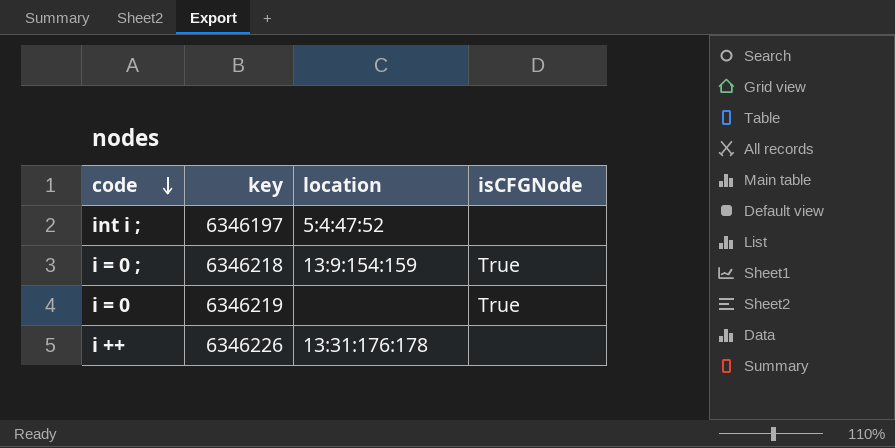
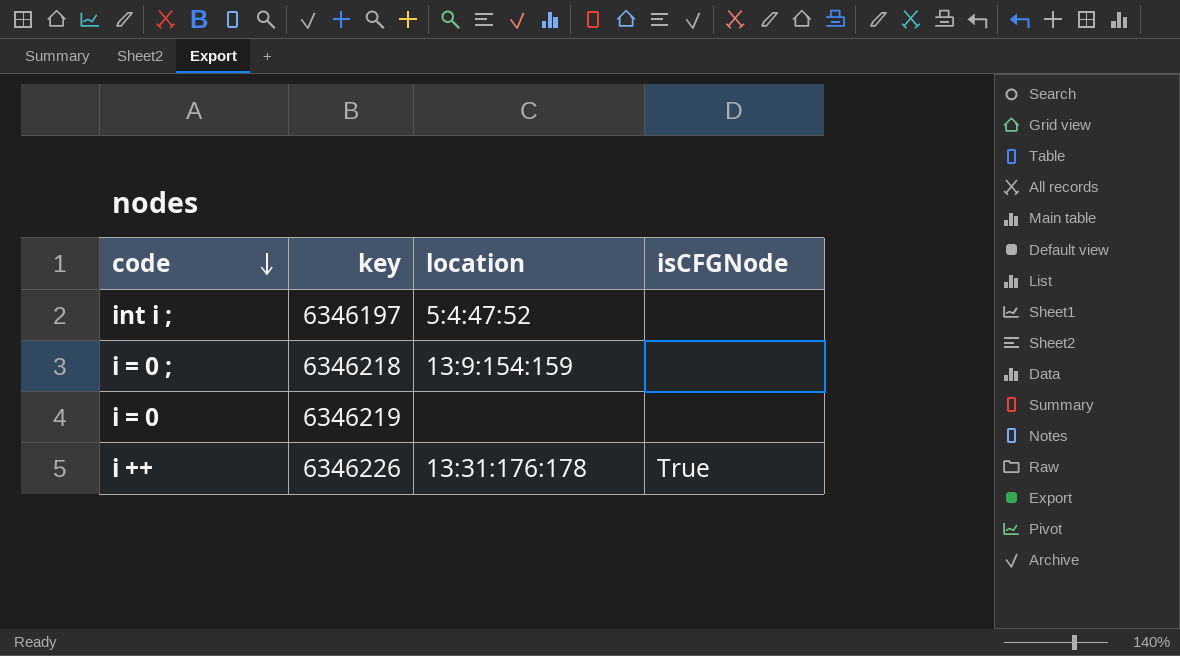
i = 0 ; | isCFGNode: True -> none
i = 0 | isCFGNode: True -> none
i ++ | isCFGNode: none -> True

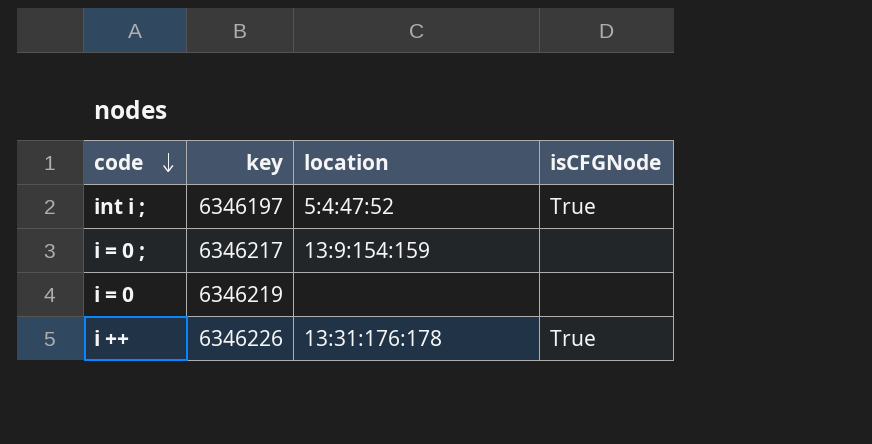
int i ; | isCFGNode: none -> True
i = 0 ; | key: 6346218 -> 6346217

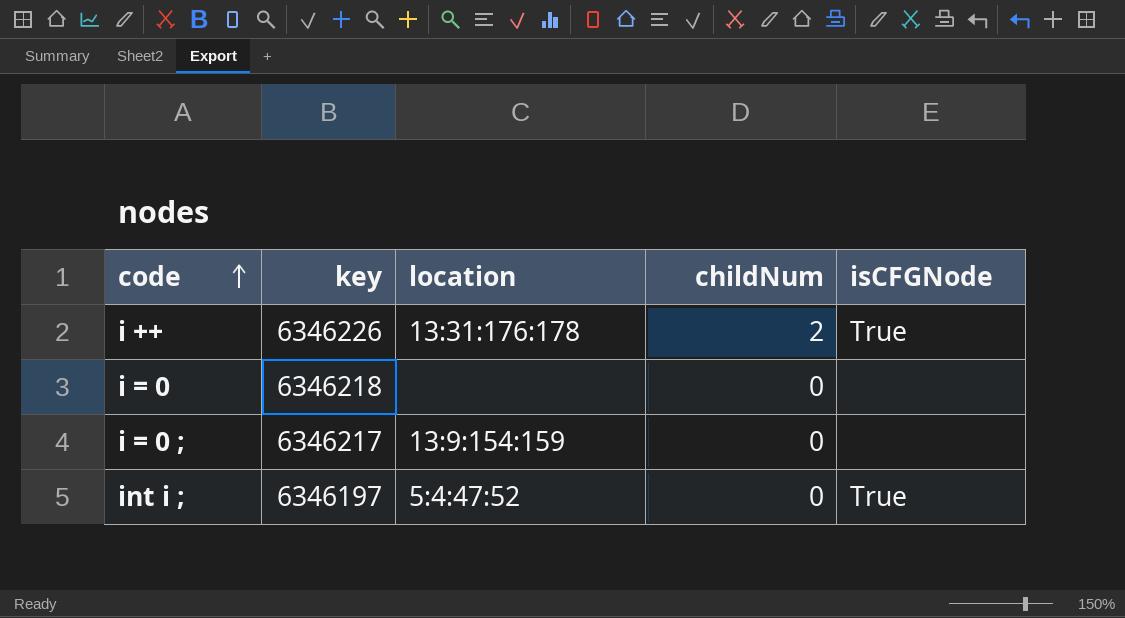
row order: code descending -> code ascending
column childNum | position: none -> 4
i = 0 | key: 6346219 -> 6346218

